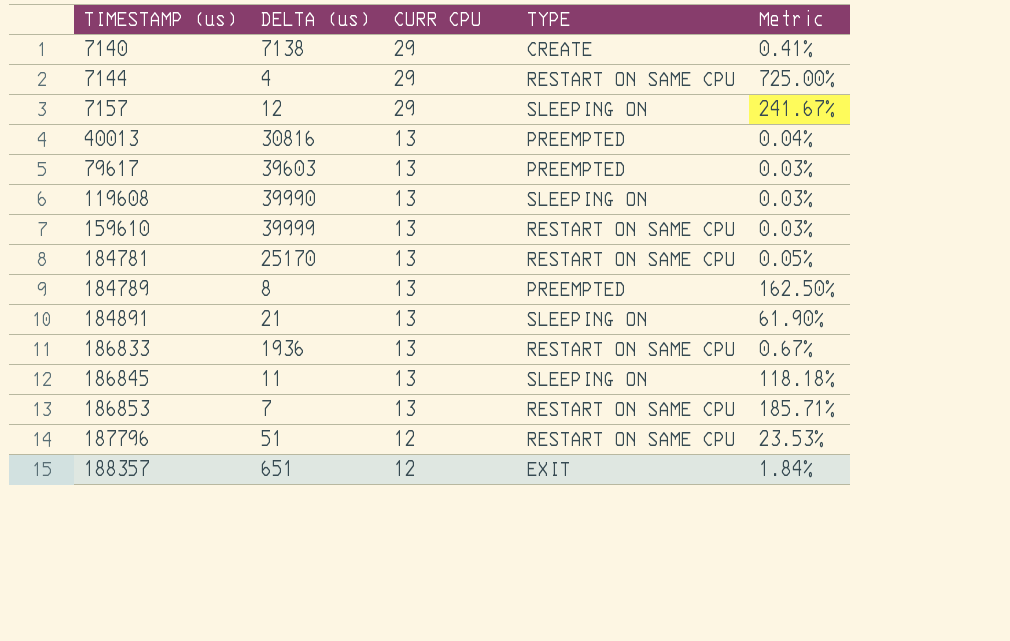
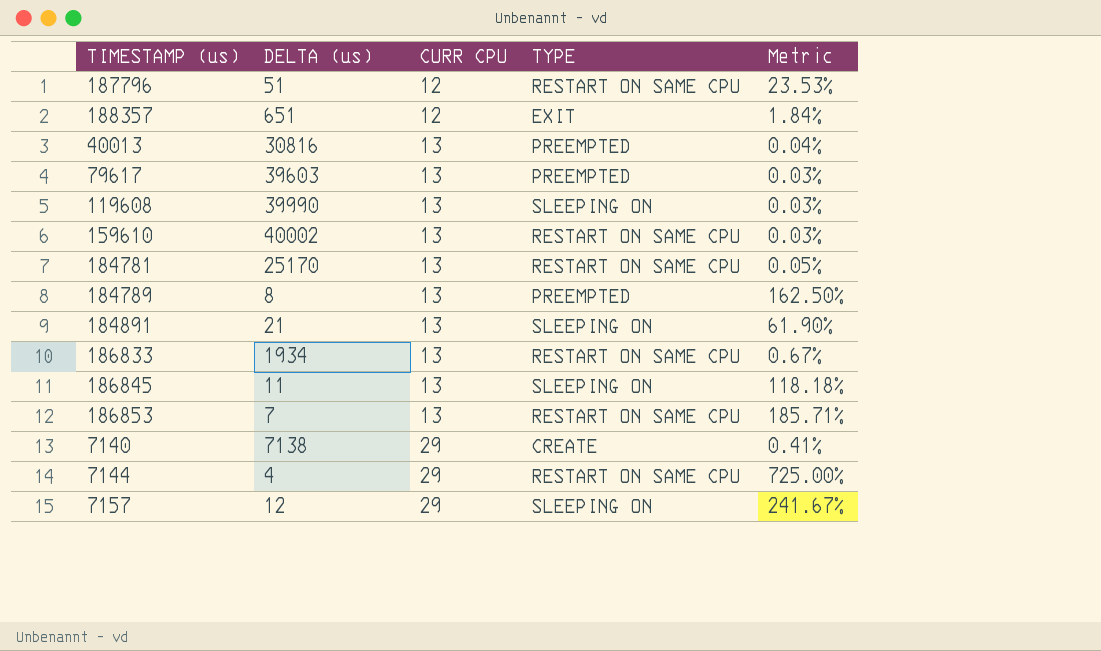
row order: TIMESTAMP (us) ascending -> CURR CPU ascending
159610 | DELTA (us): 39999 -> 40002
186833 | DELTA (us): 1936 -> 1934

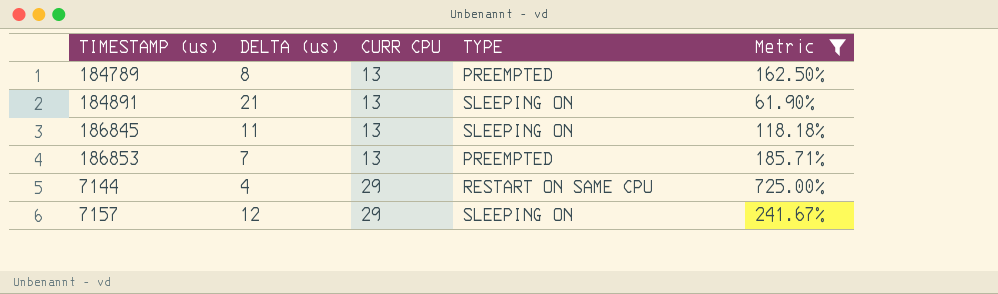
filter: none -> Metric >= 61.90%
186853 | TYPE: RESTART ON SAME CPU -> PREEMPTED

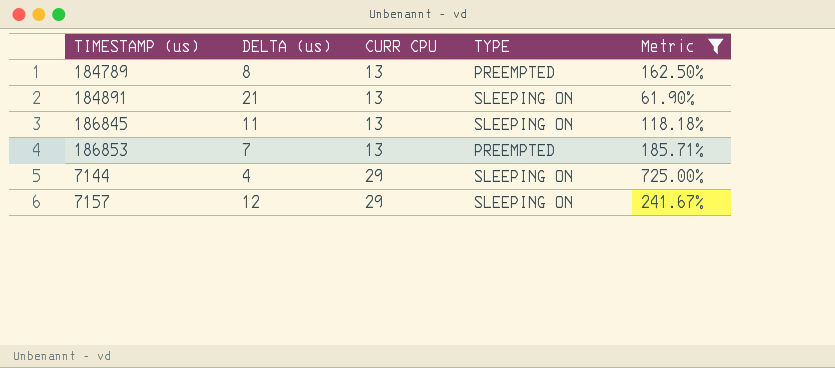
7144 | TYPE: RESTART ON SAME CPU -> SLEEPING ON

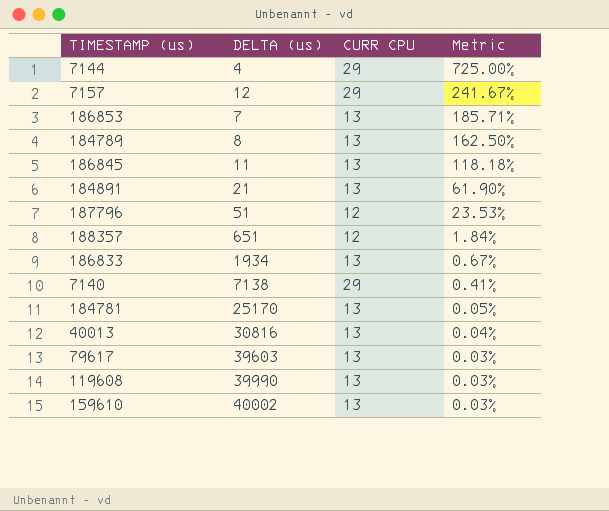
filter: Metric >= 61.90% -> none
row order: CURR CPU ascending -> Metric descending
column TYPE | position: 4 -> none

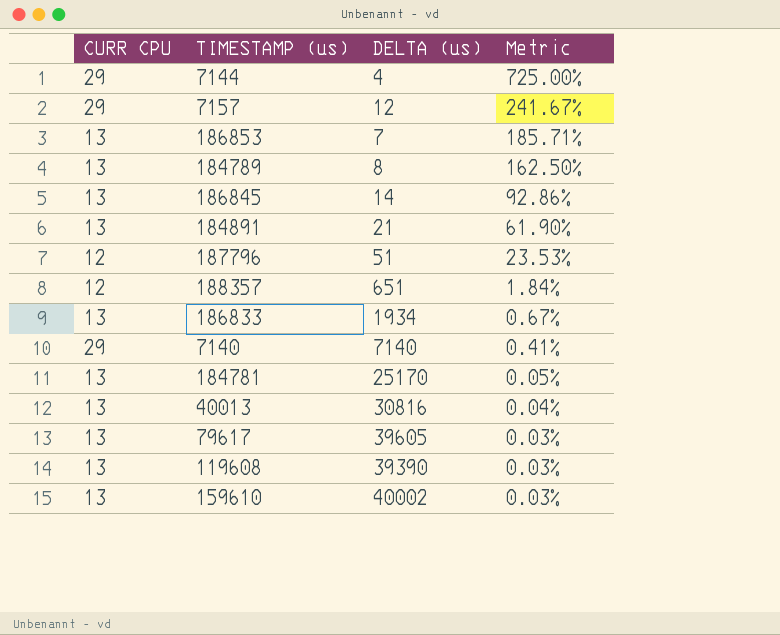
column CURR CPU | position: 3 -> 1
186845 | DELTA (us): 11 -> 14
186845 | Metric: 118.18% -> 92.86%
7140 | DELTA (us): 7138 -> 7140
79617 | DELTA (us): 39603 -> 39605
119608 | DELTA (us): 39990 -> 39390

